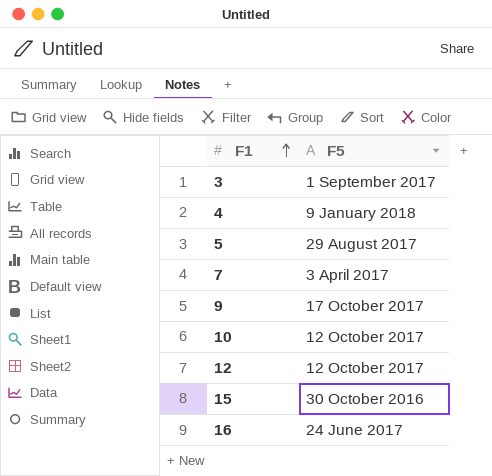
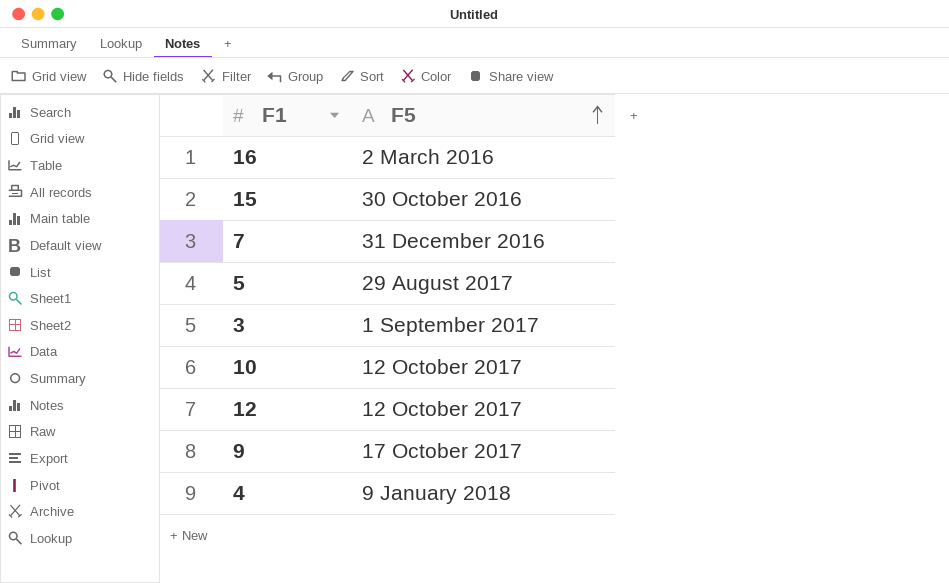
row order: F1 ascending -> F5 ascending
16 | F5: 24 June 2017 -> 2 March 2016
7 | F5: 3 April 2017 -> 31 December 2016

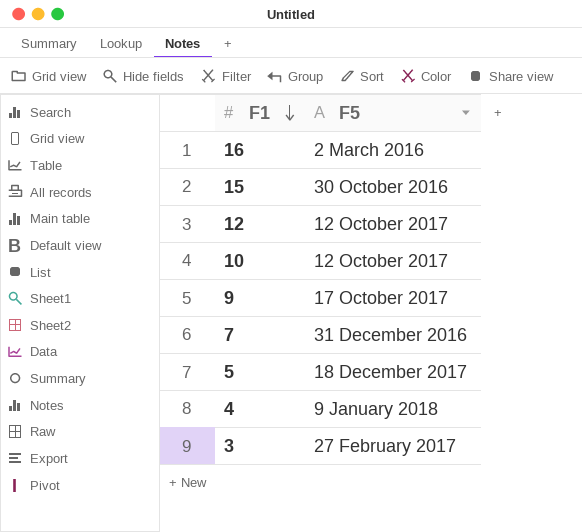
row order: F5 ascending -> F1 descending
5 | F5: 29 August 2017 -> 18 December 2017
3 | F5: 1 September 2017 -> 27 February 2017

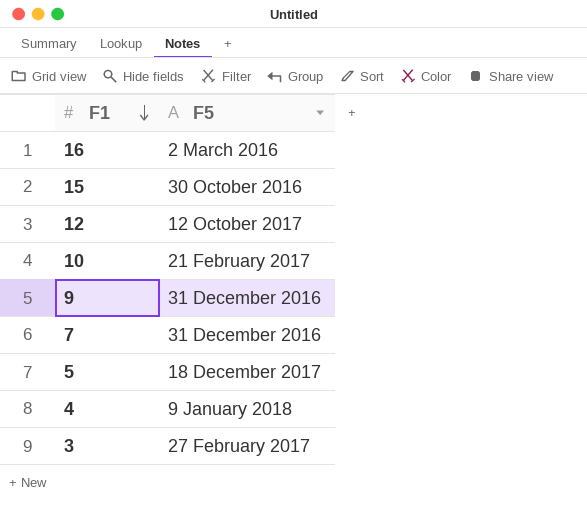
10 | F5: 12 October 2017 -> 21 February 2017
9 | F5: 17 October 2017 -> 31 December 2016

